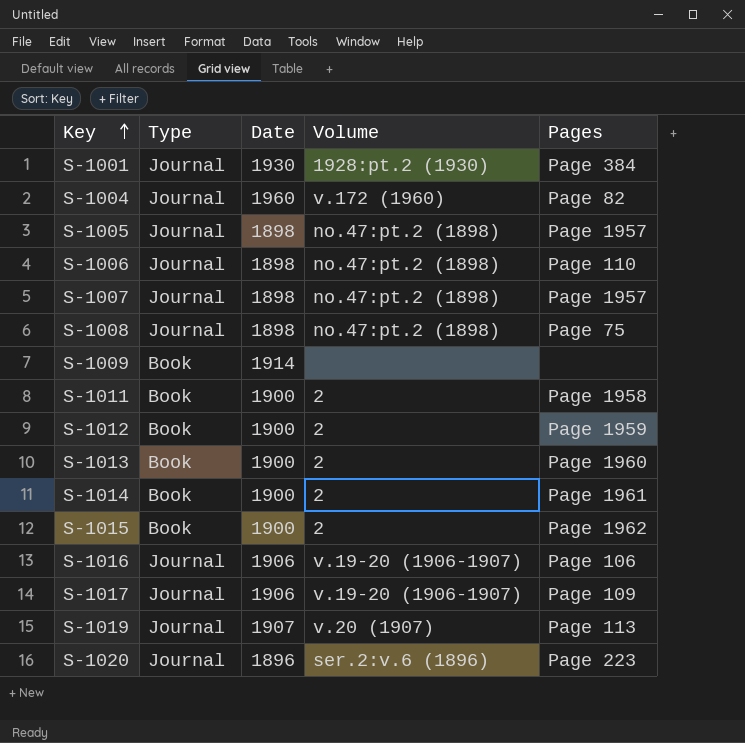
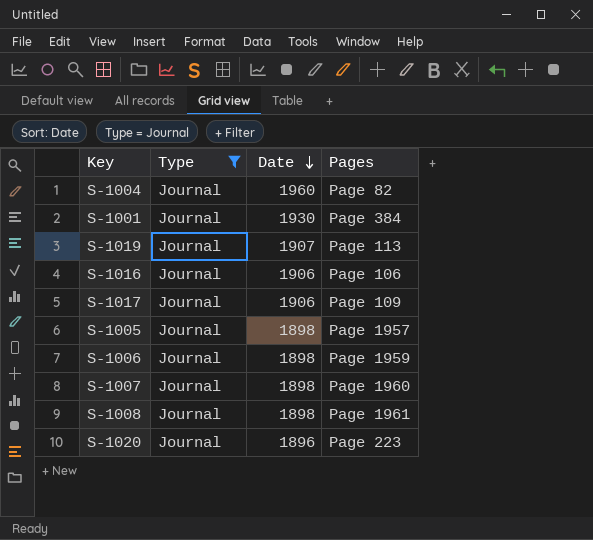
filter: none -> Type = Journal
row order: Key ascending -> Date descending
column Volume | position: 4 -> none
S-1006 | Pages: Page 110 -> Page 1959
S-1007 | Pages: Page 1957 -> Page 1960
S-1008 | Pages: Page 75 -> Page 1961

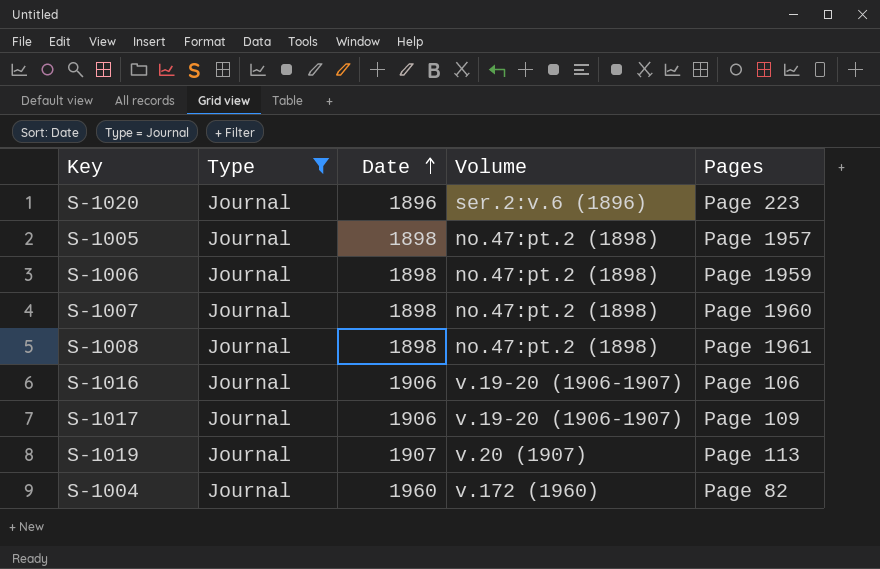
row order: Date descending -> Date ascending
column Volume | position: none -> 4
row S-1001: Journal | 1930 | Page 384 -> none

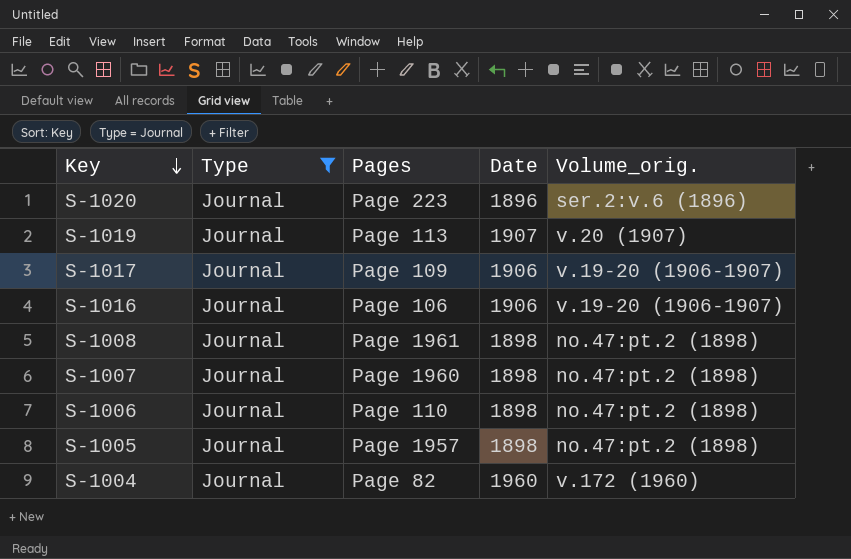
row order: Date ascending -> Key descending
column Pages | position: 5 -> 3
column name: Volume -> Volume_orig.
S-1006 | Pages: Page 1959 -> Page 110

